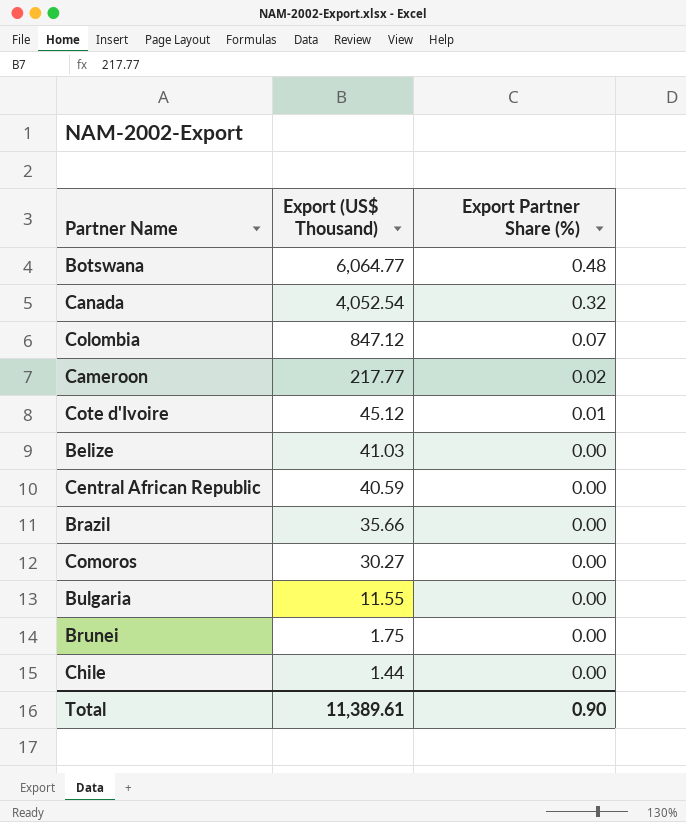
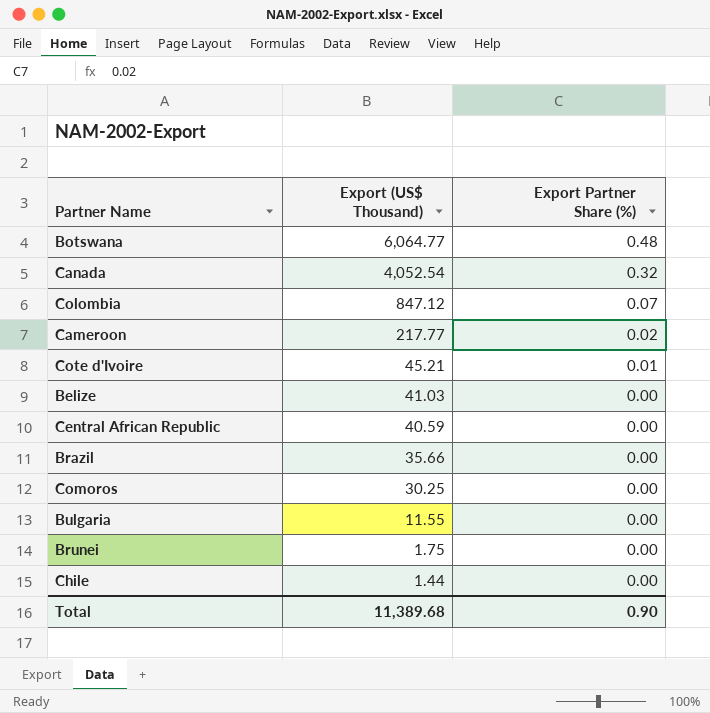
Cote d'Ivoire | Export (US$ Thousand): 45.12 -> 45.21
Comoros | Export (US$ Thousand): 30.27 -> 30.25
Total | Export (US$ Thousand): 11,389.61 -> 11,389.68

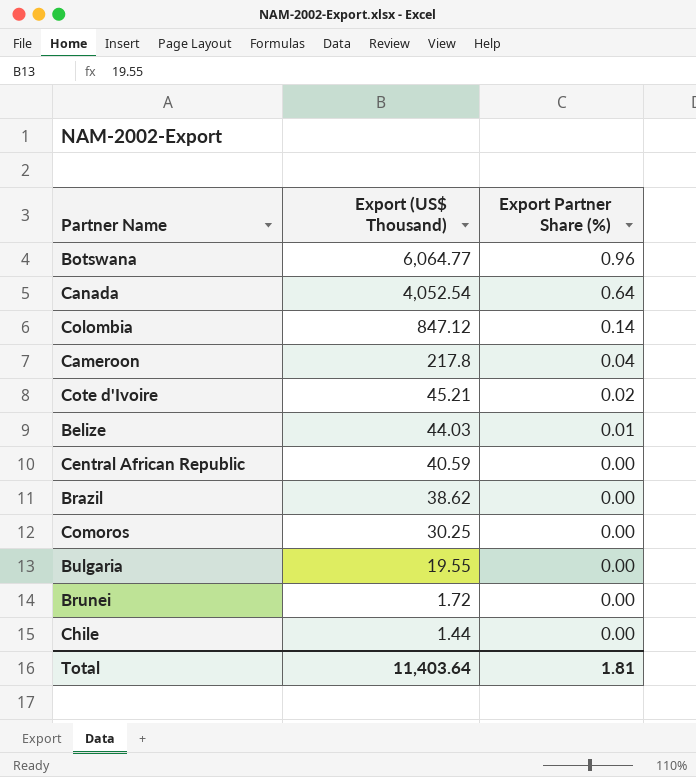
Botswana | Export Partner Share (%): 0.48 -> 0.96
Canada | Export Partner Share (%): 0.32 -> 0.64
Colombia | Export Partner Share (%): 0.07 -> 0.14
Cameroon | Export (US$ Thousand): 217.77 -> 217.8
Cameroon | Export Partner Share (%): 0.02 -> 0.04
Cote d'Ivoire | Export Partner Share (%): 0.01 -> 0.02
Belize | Export (US$ Thousand): 41.03 -> 44.03
Belize | Export Partner Share (%): 0.00 -> 0.01
Brazil | Export (US$ Thousand): 35.66 -> 38.62
Bulgaria | Export (US$ Thousand): 11.55 -> 19.55
Brunei | Export (US$ Thousand): 1.75 -> 1.72
Total | Export (US$ Thousand): 11,389.68 -> 11,403.64
Total | Export Partner Share (%): 0.90 -> 1.81

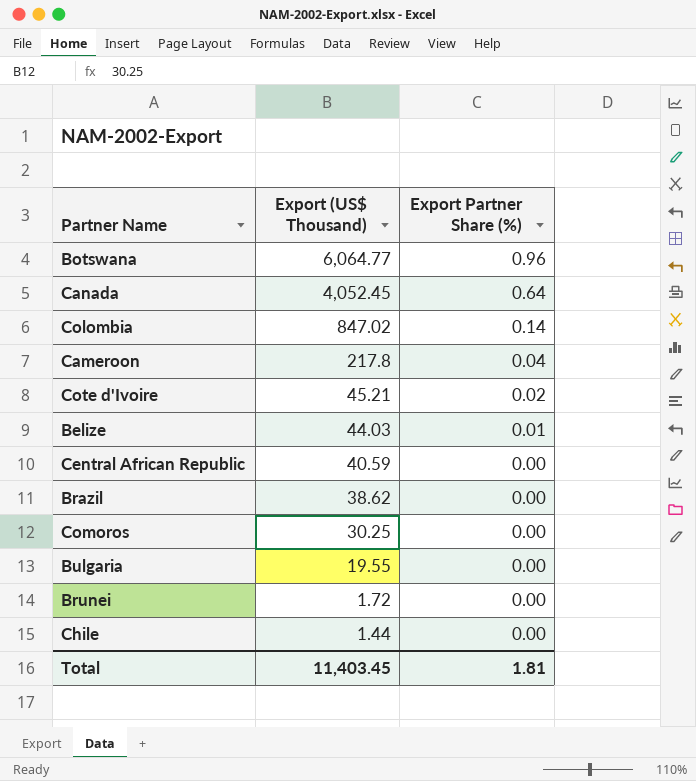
Canada | Export (US$ Thousand): 4,052.54 -> 4,052.45
Colombia | Export (US$ Thousand): 847.12 -> 847.02
Total | Export (US$ Thousand): 11,403.64 -> 11,403.45

